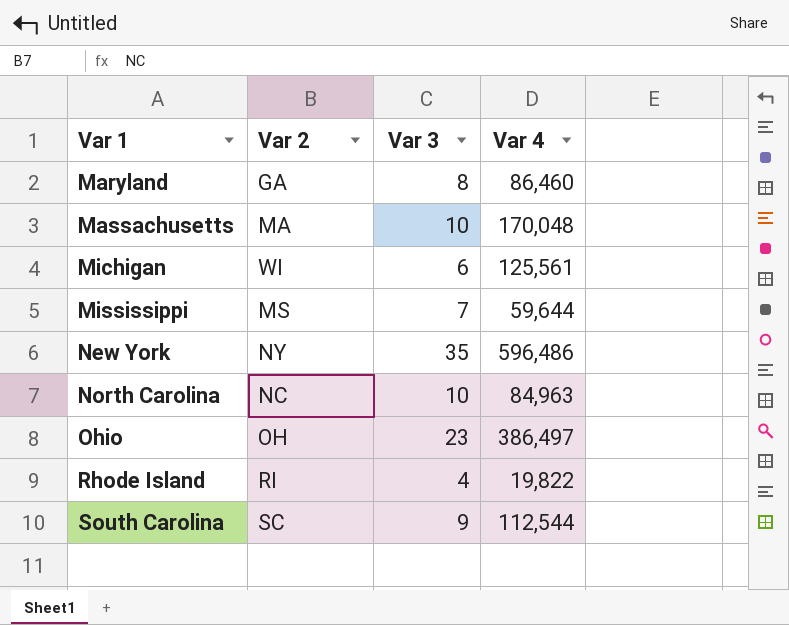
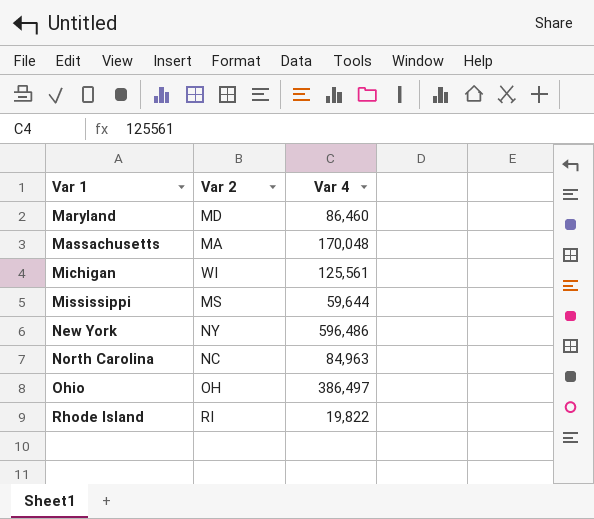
column Var 3 | position: 3 -> none
row South Carolina: SC | 9 | 112,544 -> none
Maryland | Var 2: GA -> MD

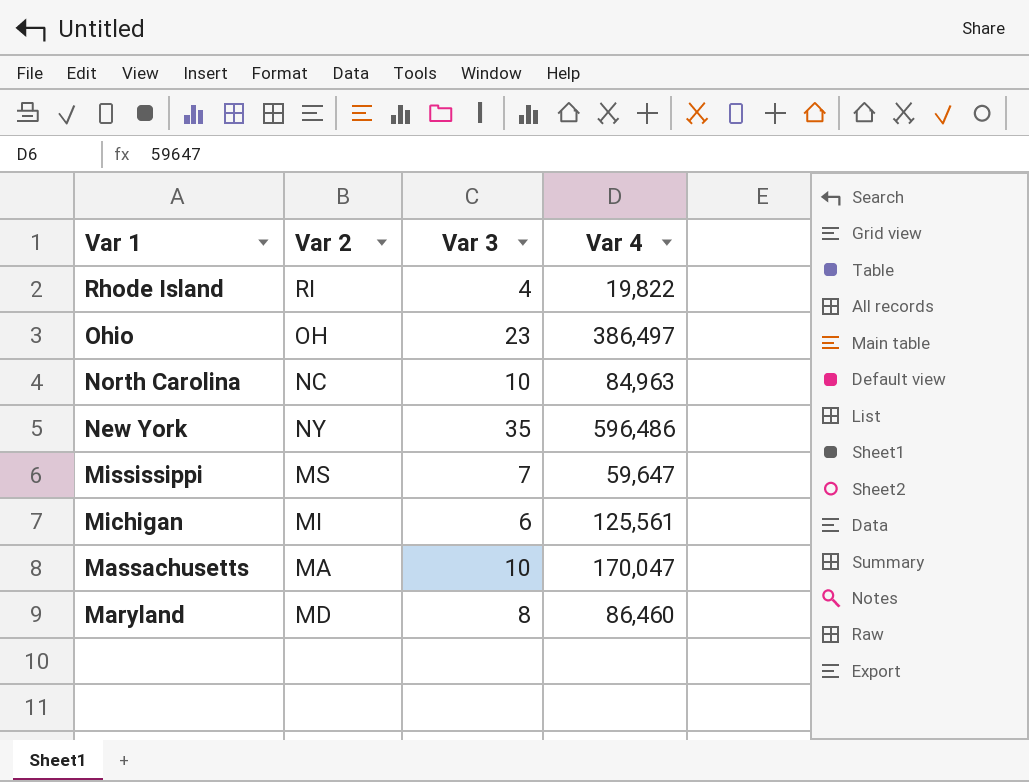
row order: Var 1 ascending -> Var 1 descending
column Var 3 | position: none -> 3
Mississippi | Var 4: 59,644 -> 59,647
Michigan | Var 2: WI -> MI
Massachusetts | Var 4: 170,048 -> 170,047

